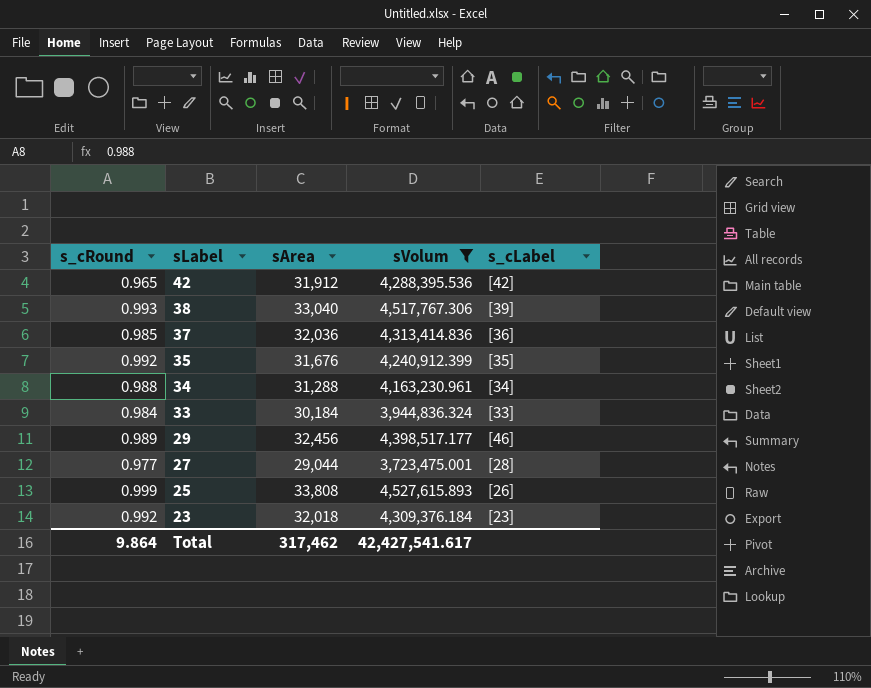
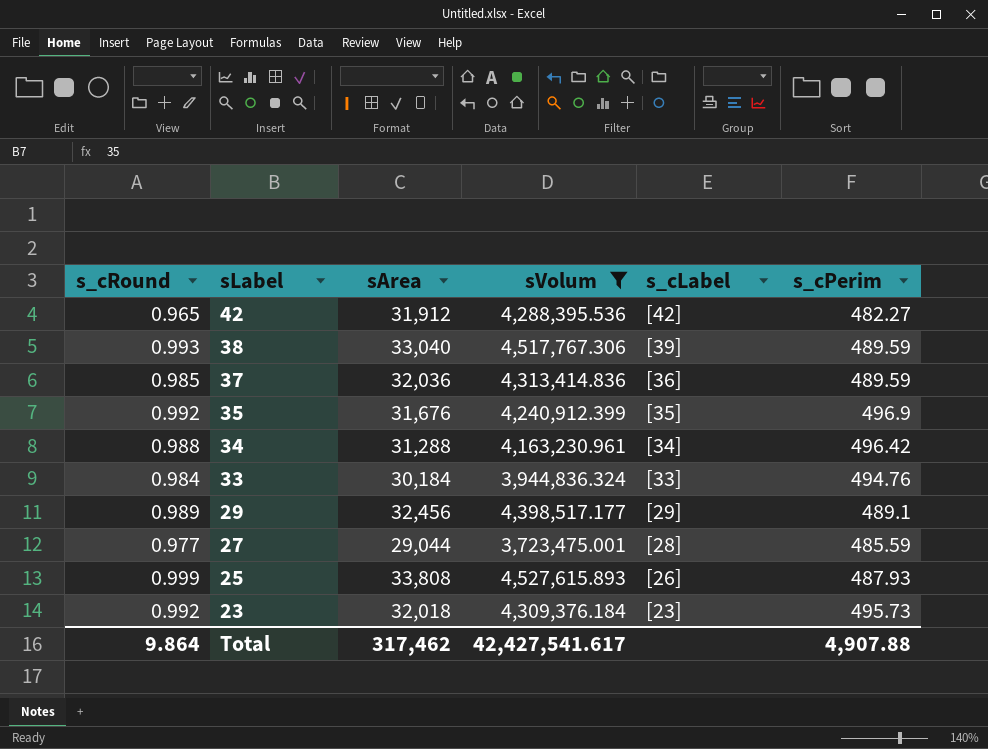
column s_cPerim | position: none -> 6
29 | s_cLabel: [46] -> [29]

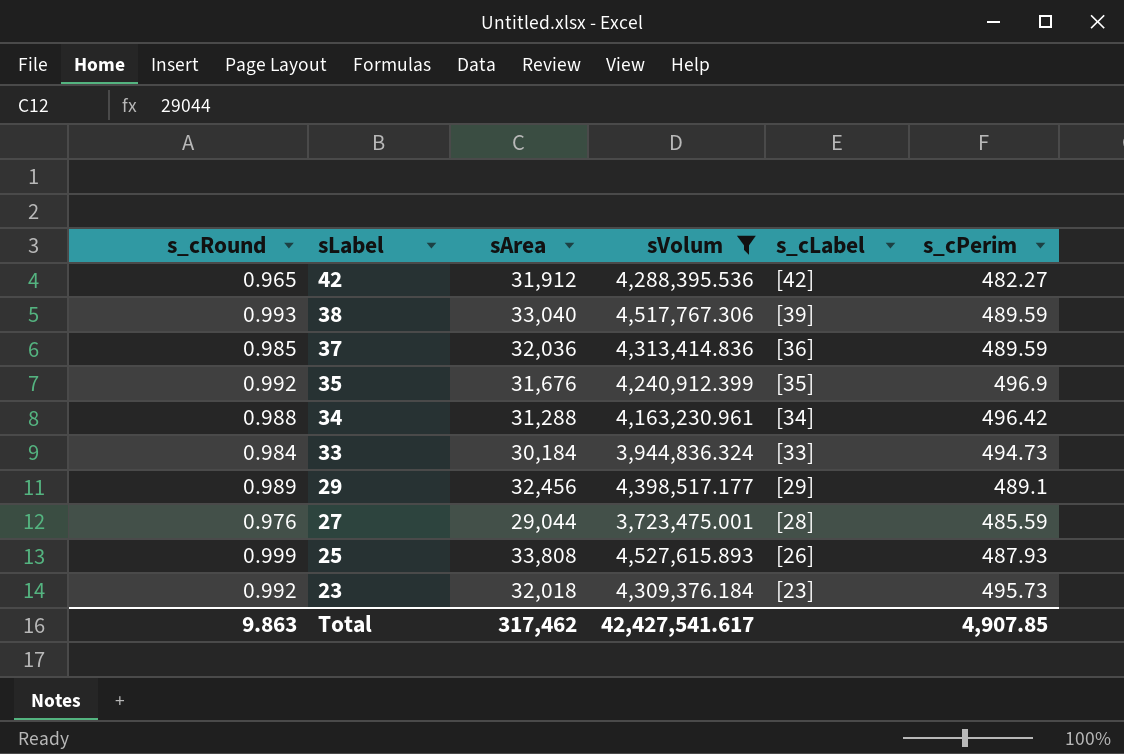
33 | s_cPerim: 494.76 -> 494.73
27 | s_cRound: 0.977 -> 0.976
Total | s_cRound: 9.864 -> 9.863
Total | s_cPerim: 4,907.88 -> 4,907.85

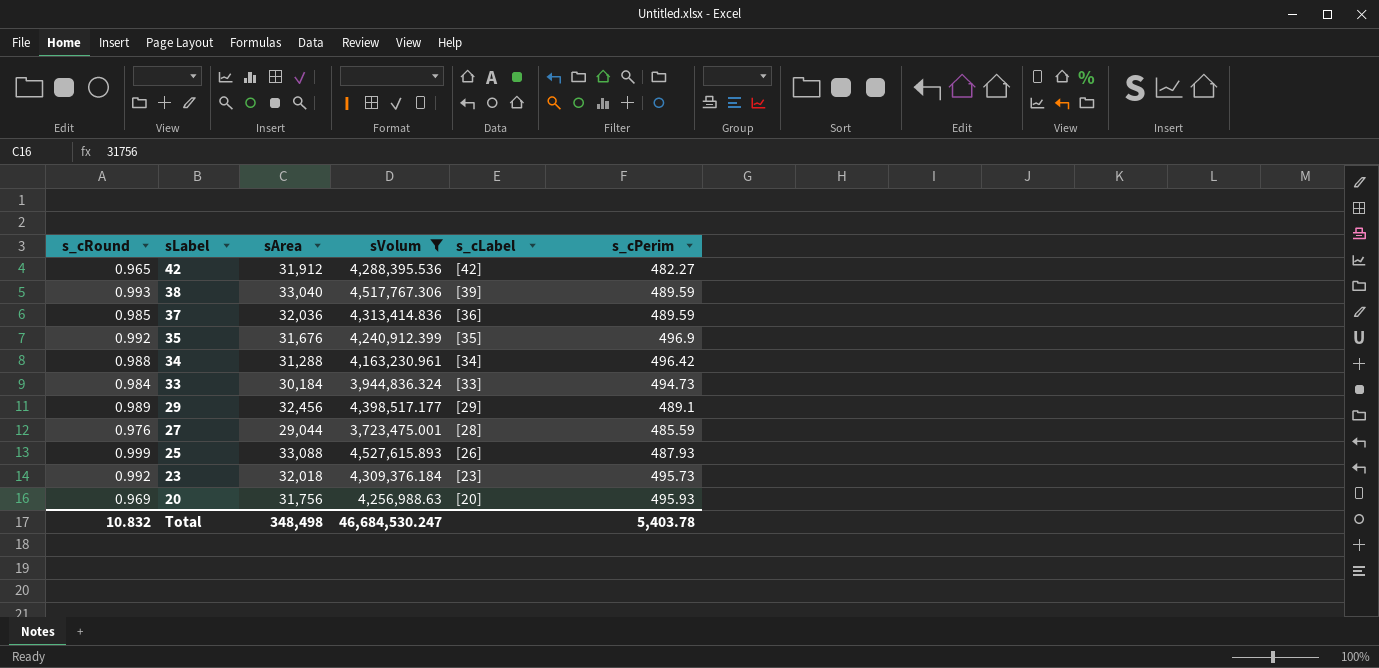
25 | sArea: 33,808 -> 33,088
row 20: none -> 0.969 | 31,756 | 4,256,988.63 | [20] | 495.93
Total | s_cRound: 9.863 -> 10.832
Total | sArea: 317,462 -> 348,498
Total | sVolum: 42,427,541.617 -> 46,684,530.247
Total | s_cPerim: 4,907.85 -> 5,403.78

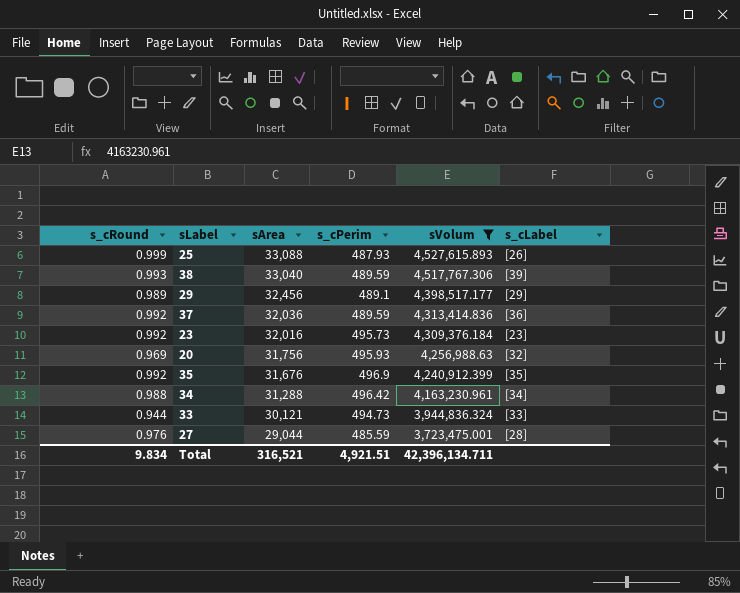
row order: sLabel descending -> sArea descending
column s_cPerim | position: 6 -> 4
row 42: 0.965 | 31,912 | 4,288,395.536 | [42] | 482.27 -> none
37 | s_cRound: 0.985 -> 0.992
23 | sArea: 32,018 -> 32,016
20 | s_cLabel: [20] -> [32]
33 | s_cRound: 0.984 -> 0.944
33 | sArea: 30,184 -> 30,121
Total | s_cRound: 10.832 -> 9.834
Total | sArea: 348,498 -> 316,521
Total | s_cPerim: 5,403.78 -> 4,921.51
Total | sVolum: 46,684,530.247 -> 42,396,134.711

